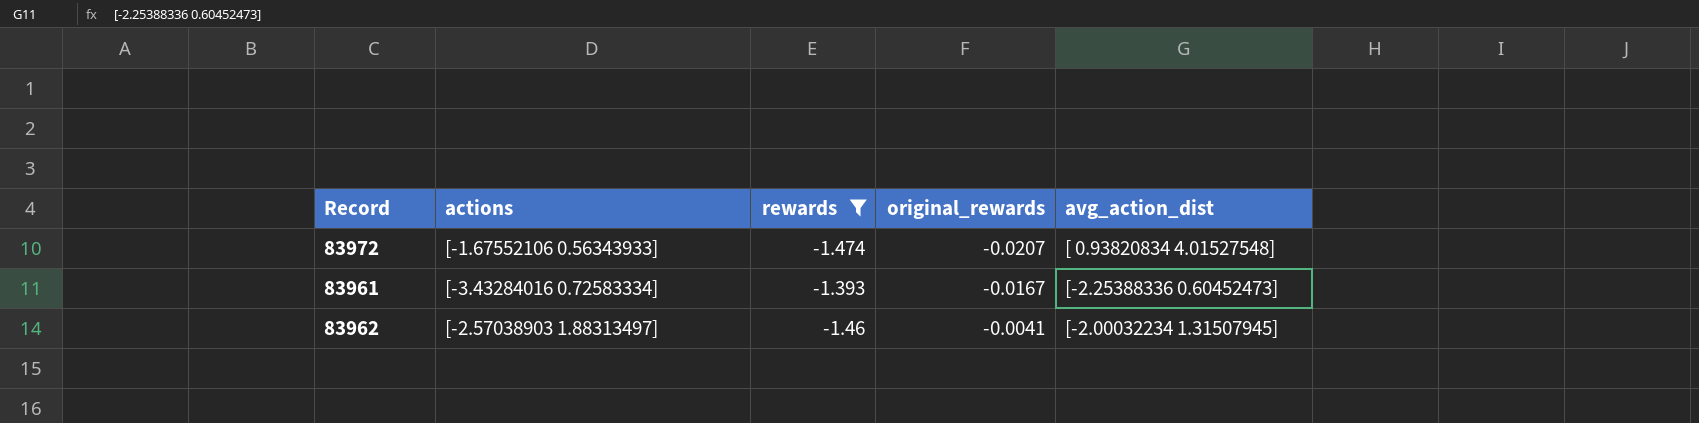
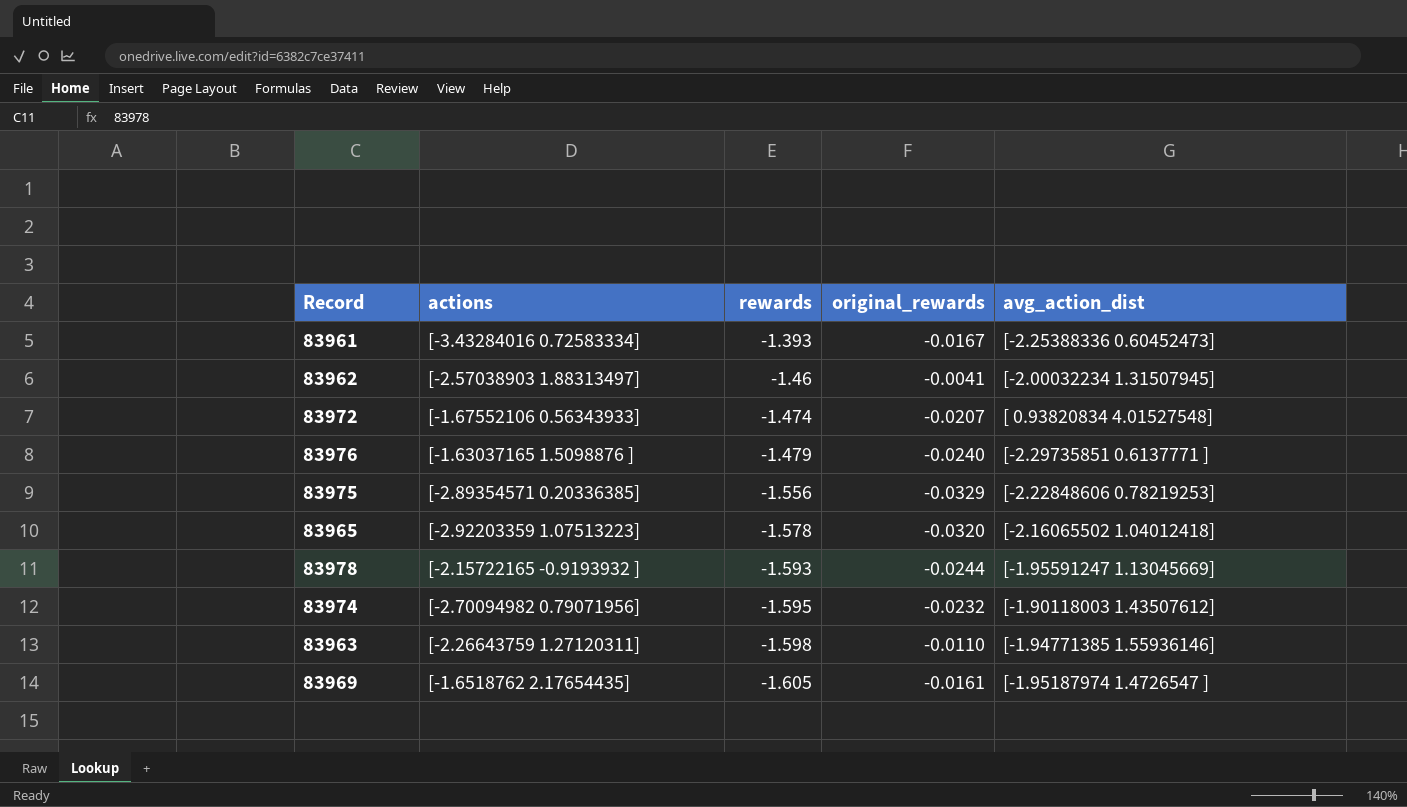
filter: rewards >= -1.474 -> none
row order: original_rewards ascending -> rewards descending

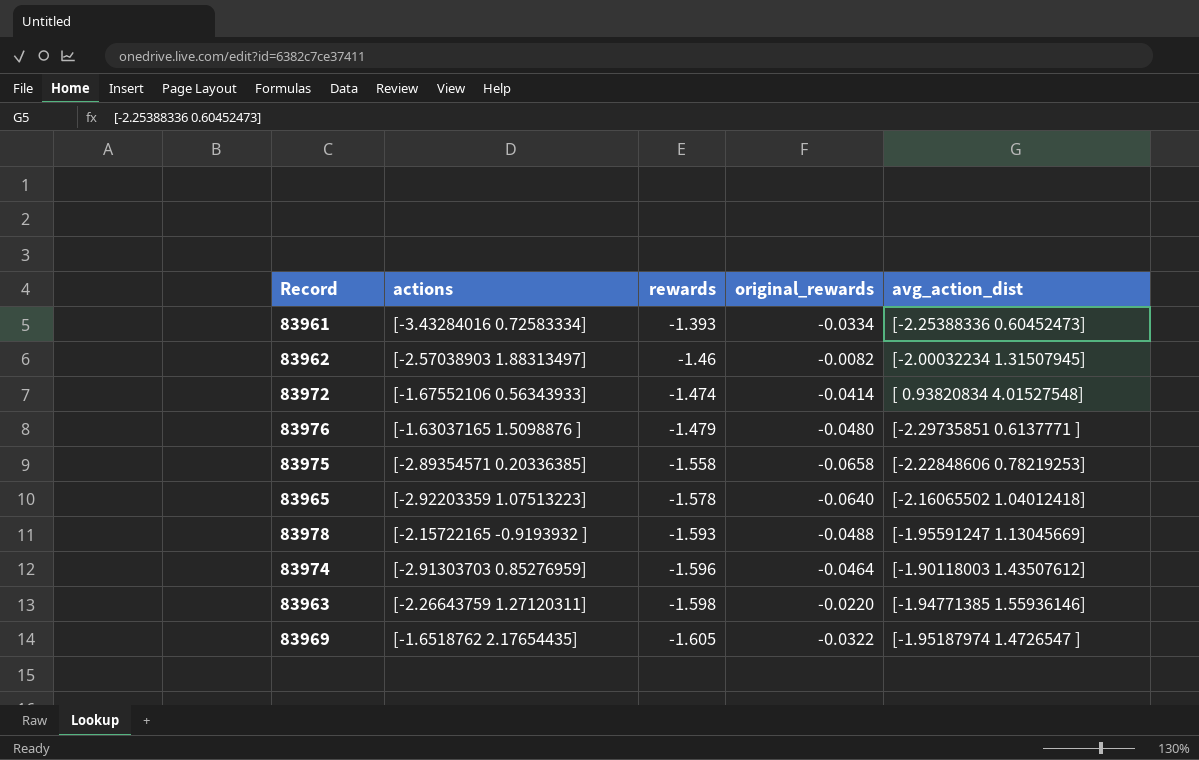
83961 | original_rewards: -0.0167 -> -0.0334
83962 | original_rewards: -0.0041 -> -0.0082
83972 | original_rewards: -0.0207 -> -0.0414
83976 | original_rewards: -0.0240 -> -0.0480
83975 | rewards: -1.556 -> -1.558
83975 | original_rewards: -0.0329 -> -0.0658
83965 | original_rewards: -0.0320 -> -0.0640
83978 | original_rewards: -0.0244 -> -0.0488
83974 | actions: [-2.70094982 0.79071956] -> [-2.91303703 0.85276959]
83974 | rewards: -1.595 -> -1.596
83974 | original_rewards: -0.0232 -> -0.0464
83963 | original_rewards: -0.0110 -> -0.0220
83969 | original_rewards: -0.0161 -> -0.0322

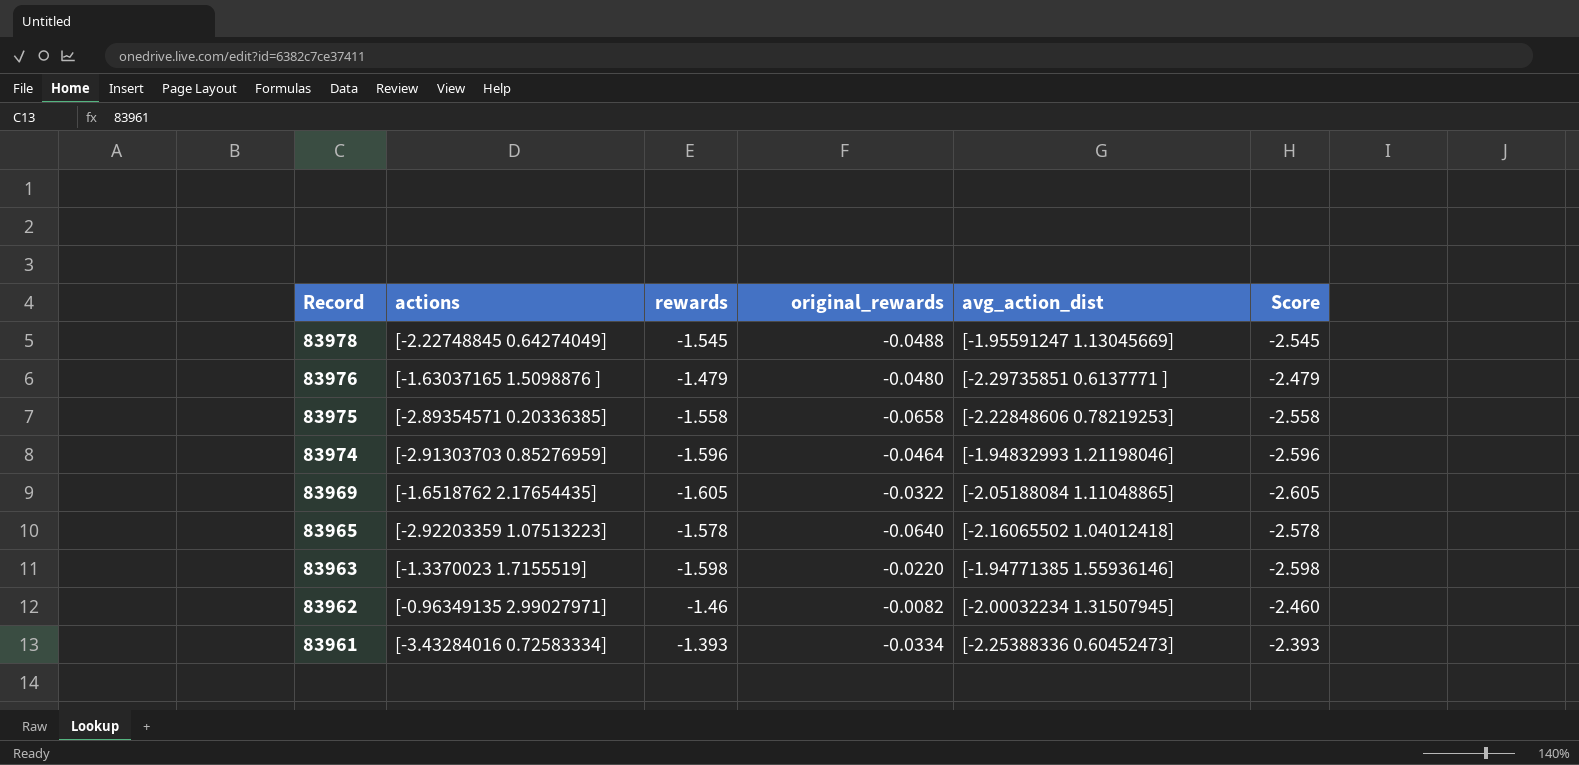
row order: rewards descending -> Record descending
column Score | formula: none -> [rewards] - 1
row 83972: [-1.67552106 0.56343933] | -1.474 | -0.0414 | [ 0.93820834 4.01527548] -> none
83978 | actions: [-2.15722165 -0.9193932 ] -> [-2.22748845 0.64274049]
83978 | rewards: -1.593 -> -1.545
83974 | avg_action_dist: [-1.90118003 1.43507612] -> [-1.94832993 1.21198046]
83969 | avg_action_dist: [-1.95187974 1.4726547 ] -> [-2.05188084 1.11048865]
83963 | actions: [-2.26643759 1.27120311] -> [-1.3370023 1.7155519]
83962 | actions: [-2.57038903 1.88313497] -> [-0.96349135 2.99027971]

